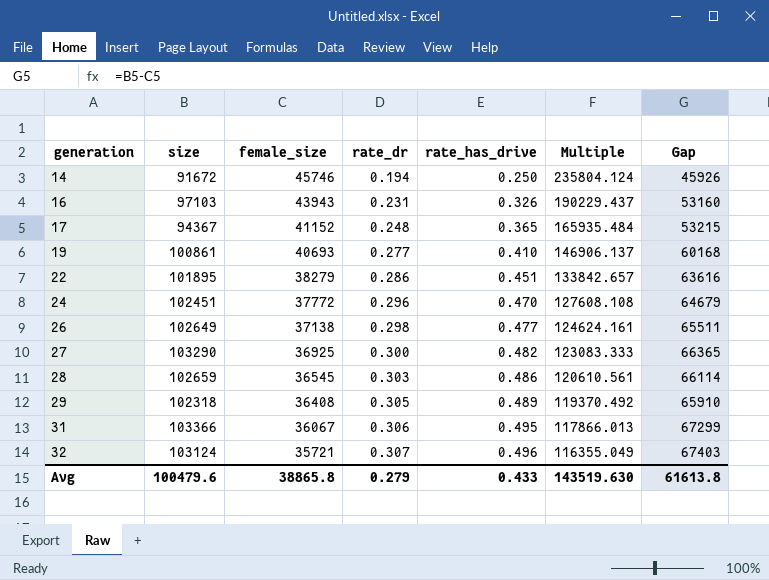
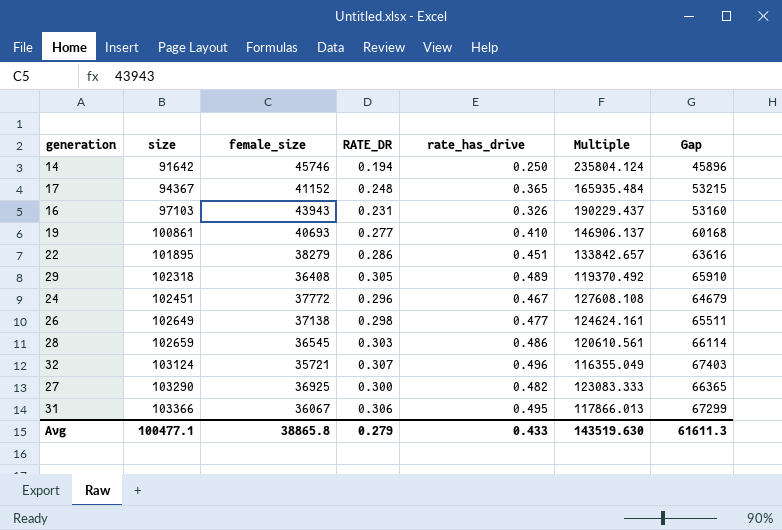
row order: generation ascending -> size ascending
column name: rate_dr -> RATE_DR
14 | size: 91672 -> 91642
14 | Gap: 45926 -> 45896
24 | rate_has_drive: 0.470 -> 0.467
Avg | size: 100479.6 -> 100477.1
Avg | Gap: 61613.8 -> 61611.3

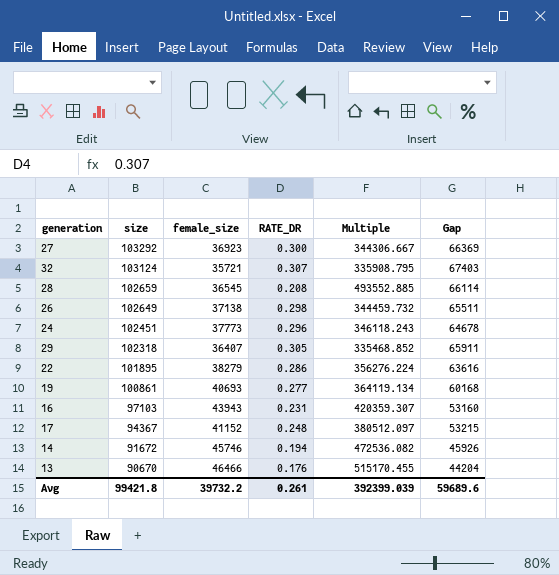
row order: size ascending -> size descending
column rate_has_drive | position: 5 -> none
column Multiple | formula: [female_size] / [RATE_DR] -> [size] / [RATE_DR]
row 31: 103366 | 36067 | 0.306 | 0.495 | 117866.013 | 67299 -> none
27 | size: 103290 -> 103292
27 | female_size: 36925 -> 36923
27 | Gap: 66365 -> 66369
28 | RATE_DR: 0.303 -> 0.208
24 | female_size: 37772 -> 37773
24 | Gap: 64679 -> 64678
29 | female_size: 36408 -> 36407
29 | Gap: 65910 -> 65911
14 | size: 91642 -> 91672
14 | Gap: 45896 -> 45926
row 13: none -> 90670 | 46466 | 0.176 | 515170.455 | 44204
Avg | size: 100477.1 -> 99421.8
Avg | female_size: 38865.8 -> 39732.2
Avg | RATE_DR: 0.279 -> 0.261
Avg | Multiple: 143519.630 -> 392399.039
Avg | Gap: 61611.3 -> 59689.6

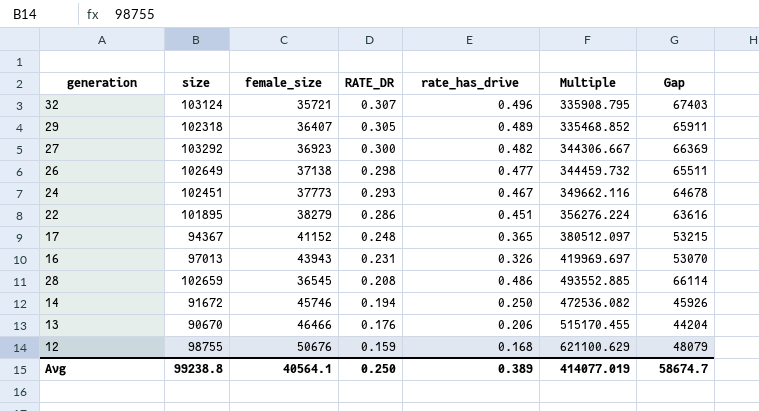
row order: size descending -> RATE_DR descending
column rate_has_drive | position: none -> 5
row 19: 100861 | 40693 | 0.277 | 364119.134 | 60168 -> none
24 | RATE_DR: 0.296 -> 0.293
24 | Multiple: 346118.243 -> 349662.116
16 | size: 97103 -> 97013
16 | Multiple: 420359.307 -> 419969.697
16 | Gap: 53160 -> 53070
row 12: none -> 98755 | 50676 | 0.159 | 0.168 | 621100.629 | 48079
Avg | size: 99421.8 -> 99238.8
Avg | female_size: 39732.2 -> 40564.1
Avg | RATE_DR: 0.261 -> 0.250
Avg | Multiple: 392399.039 -> 414077.019
Avg | Gap: 59689.6 -> 58674.7

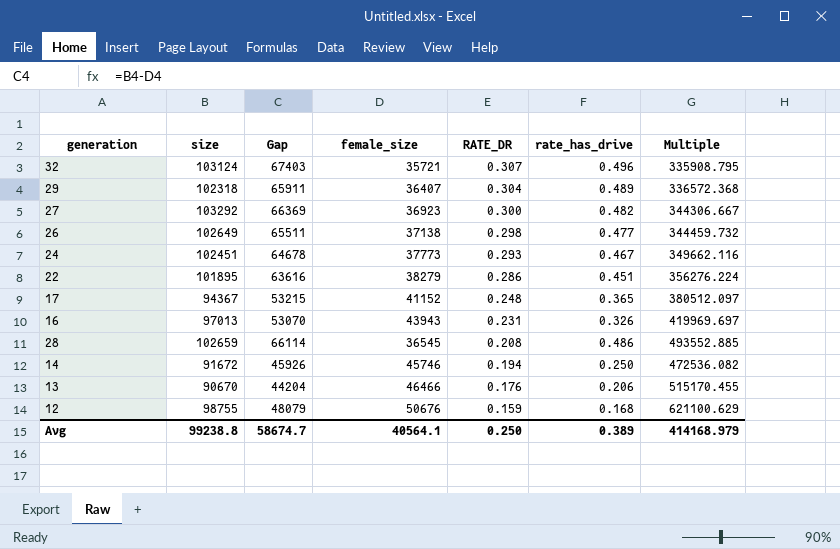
column Gap | position: 7 -> 3
29 | RATE_DR: 0.305 -> 0.304
29 | Multiple: 335468.852 -> 336572.368
Avg | Multiple: 414077.019 -> 414168.979

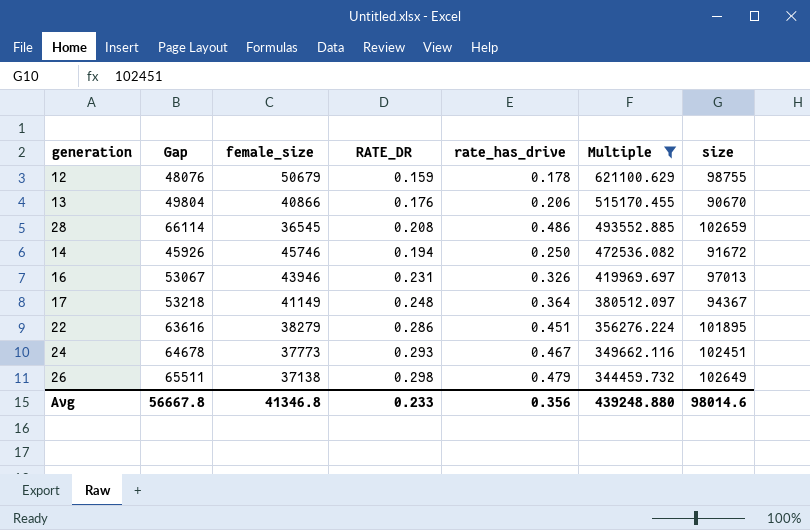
filter: none -> Multiple >= 344459.732
row order: RATE_DR descending -> Multiple descending
column size | position: 2 -> 7
12 | Gap: 48079 -> 48076
12 | female_size: 50676 -> 50679
12 | rate_has_drive: 0.168 -> 0.178
13 | Gap: 44204 -> 49804
13 | female_size: 46466 -> 40866
16 | Gap: 53070 -> 53067
16 | female_size: 43943 -> 43946
17 | Gap: 53215 -> 53218
17 | female_size: 41152 -> 41149
17 | rate_has_drive: 0.365 -> 0.364
26 | rate_has_drive: 0.477 -> 0.479
Avg | Gap: 58674.7 -> 56667.8
Avg | female_size: 40564.1 -> 41346.8
Avg | RATE_DR: 0.250 -> 0.233
Avg | rate_has_drive: 0.389 -> 0.356
Avg | Multiple: 414168.979 -> 439248.880
Avg | size: 99238.8 -> 98014.6

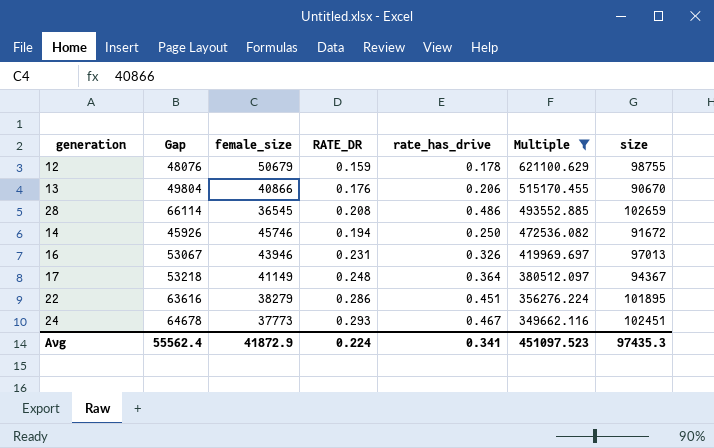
row 26: 65511 | 37138 | 0.298 | 0.479 | 344459.732 | 102649 -> none
Avg | Gap: 56667.8 -> 55562.4
Avg | female_size: 41346.8 -> 41872.9
Avg | RATE_DR: 0.233 -> 0.224
Avg | rate_has_drive: 0.356 -> 0.341
Avg | Multiple: 439248.880 -> 451097.523
Avg | size: 98014.6 -> 97435.3

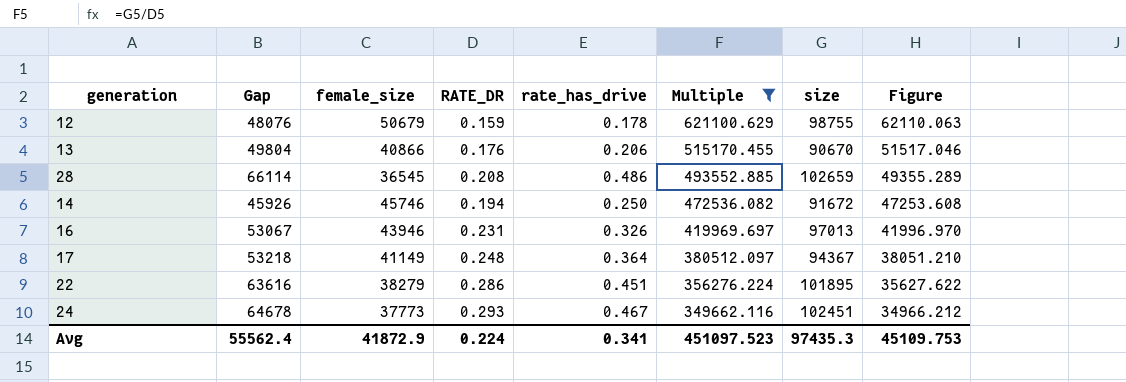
column Figure | formula: none -> [Multiple] * 0.1

